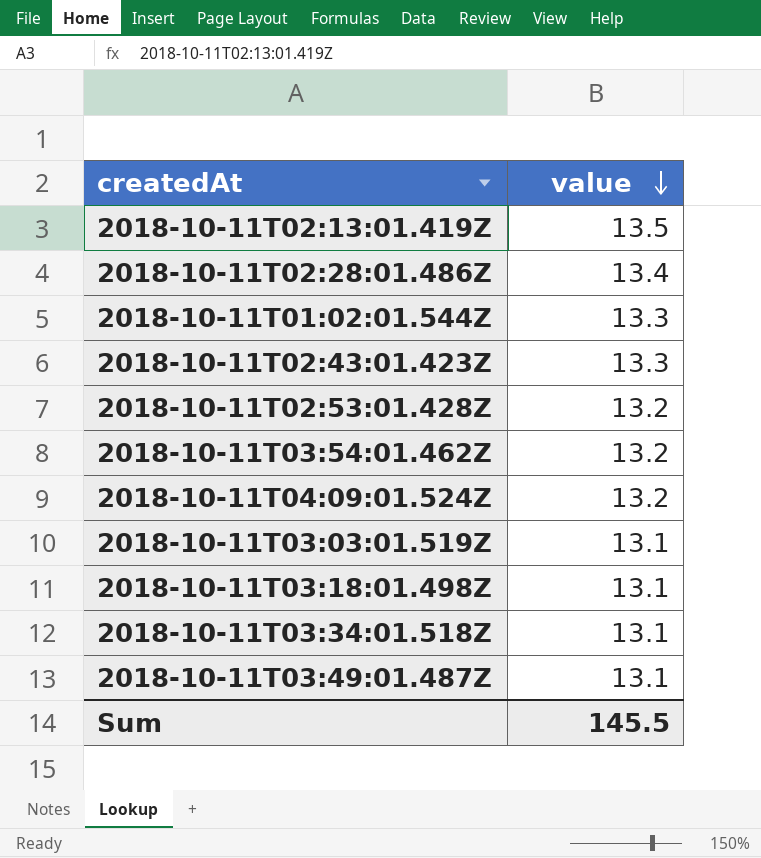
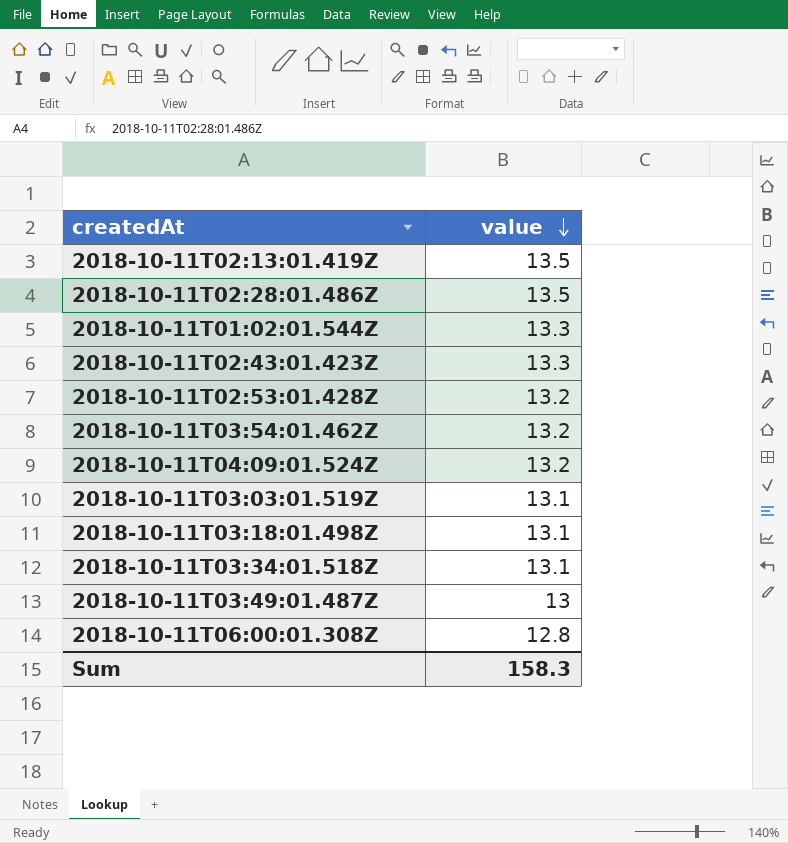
2018-10-11T02:28:01.486Z | value: 13.4 -> 13.5
2018-10-11T03:49:01.487Z | value: 13.1 -> 13
row 2018-10-11T06:00:01.308Z: none -> 12.8
Sum | value: 145.5 -> 158.3

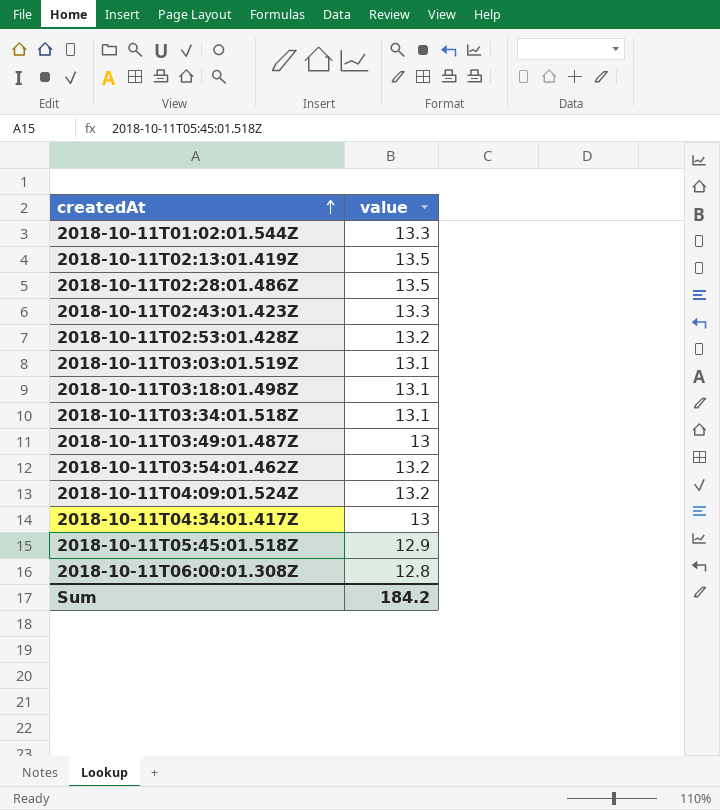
row order: value descending -> createdAt ascending
row 2018-10-11T04:34:01.417Z: none -> 13
row 2018-10-11T05:45:01.518Z: none -> 12.9
Sum | value: 158.3 -> 184.2

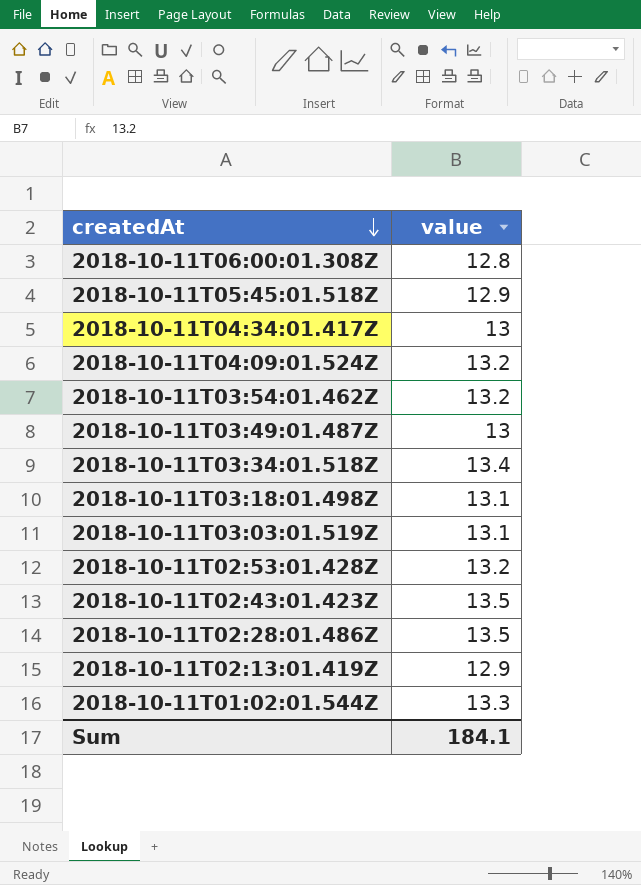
row order: createdAt ascending -> createdAt descending
2018-10-11T03:34:01.518Z | value: 13.1 -> 13.4
2018-10-11T02:43:01.423Z | value: 13.3 -> 13.5
2018-10-11T02:13:01.419Z | value: 13.5 -> 12.9
Sum | value: 184.2 -> 184.1

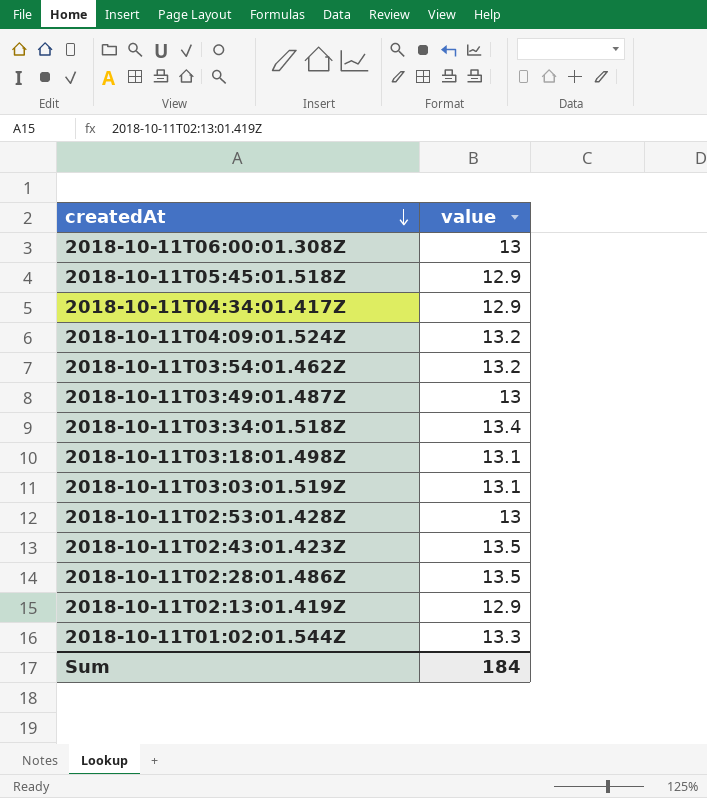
2018-10-11T06:00:01.308Z | value: 12.8 -> 13
2018-10-11T04:34:01.417Z | value: 13 -> 12.9
2018-10-11T02:53:01.428Z | value: 13.2 -> 13
Sum | value: 184.1 -> 184

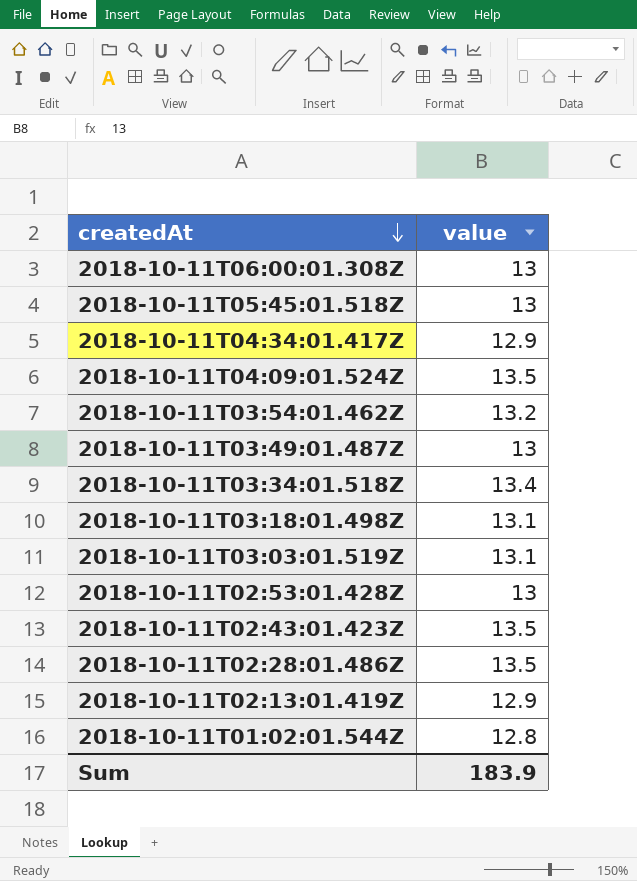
2018-10-11T05:45:01.518Z | value: 12.9 -> 13
2018-10-11T04:09:01.524Z | value: 13.2 -> 13.5
2018-10-11T01:02:01.544Z | value: 13.3 -> 12.8
Sum | value: 184 -> 183.9

